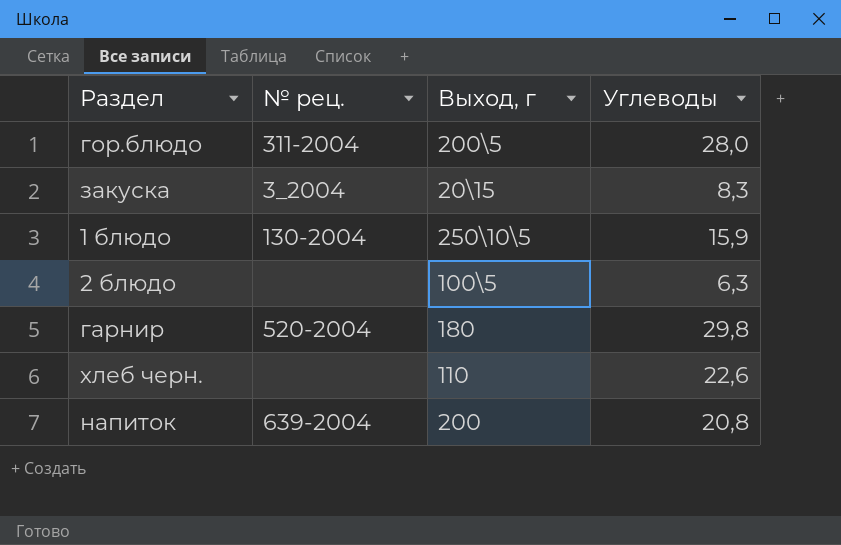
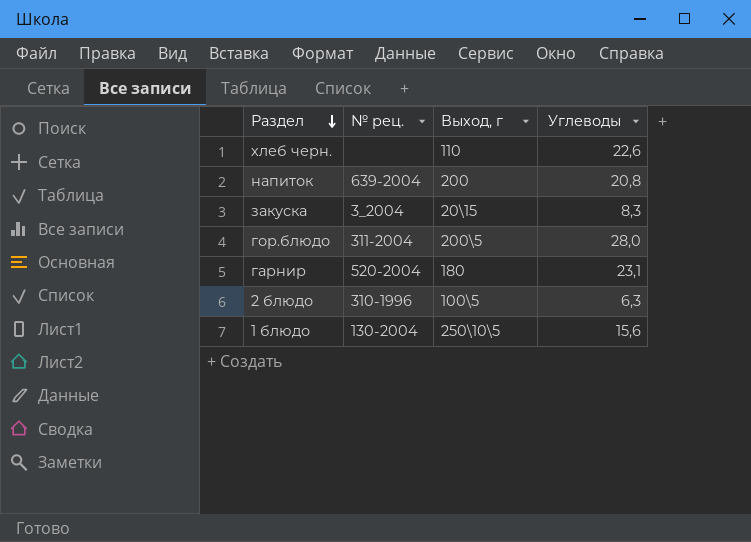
row order: none -> Раздел descending
гарнир | Углеводы: 29,8 -> 23,1
2 блюдо | № рец.: none -> 310-1996
1 блюдо | Углеводы: 15,9 -> 15,6

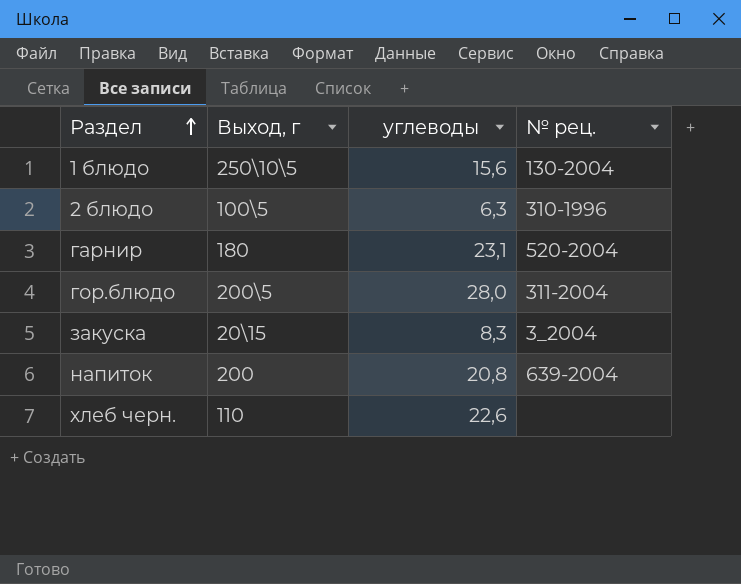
row order: Раздел descending -> Раздел ascending
column name: Углеводы -> углеводы
column № рец. | position: 2 -> 4

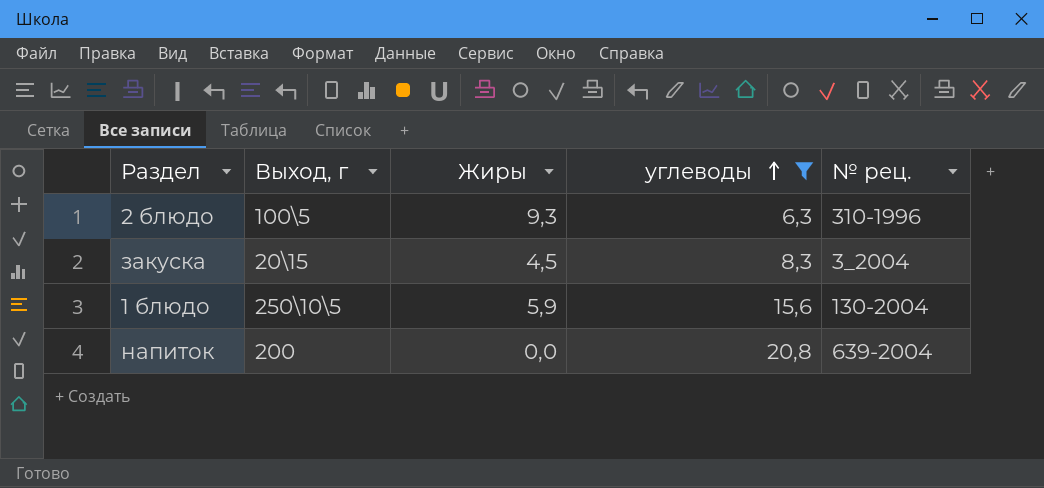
filter: none -> углеводы <= 20,8
row order: Раздел ascending -> углеводы ascending
column Жиры | position: none -> 3

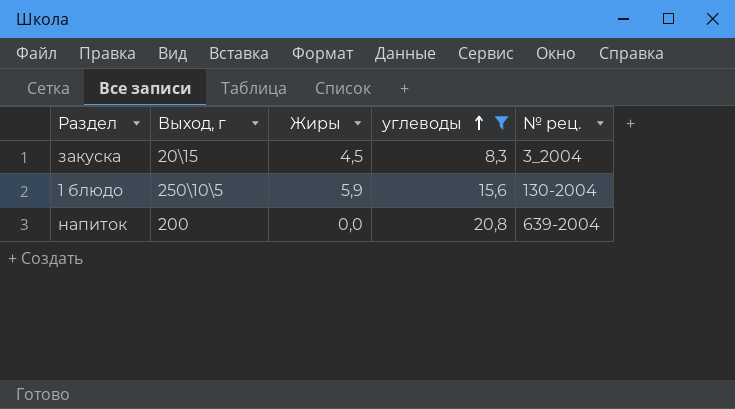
row 2 блюдо: 100\5 | 9,3 | 6,3 | 310-1996 -> none

